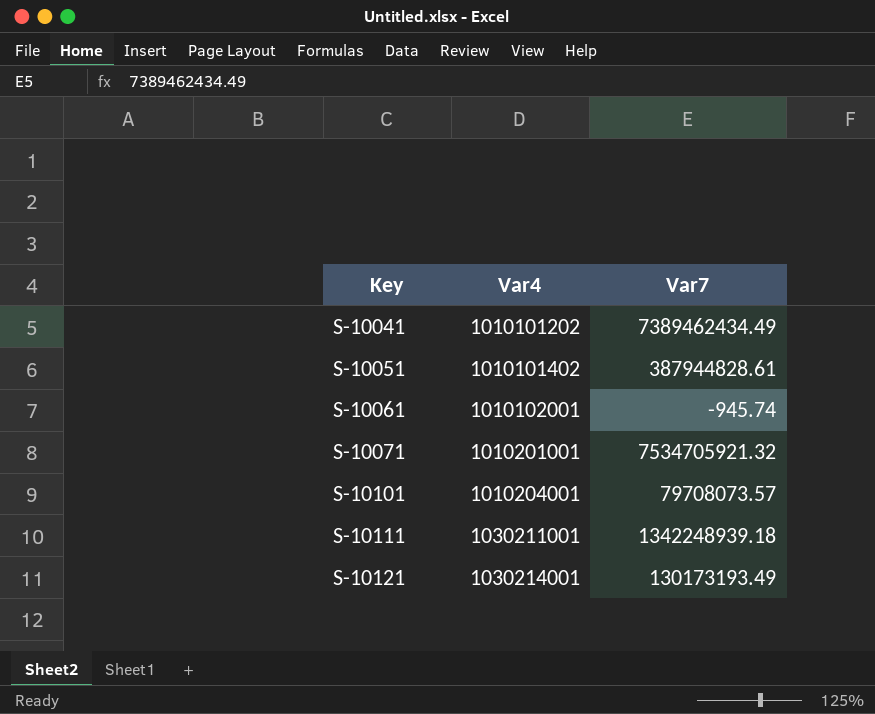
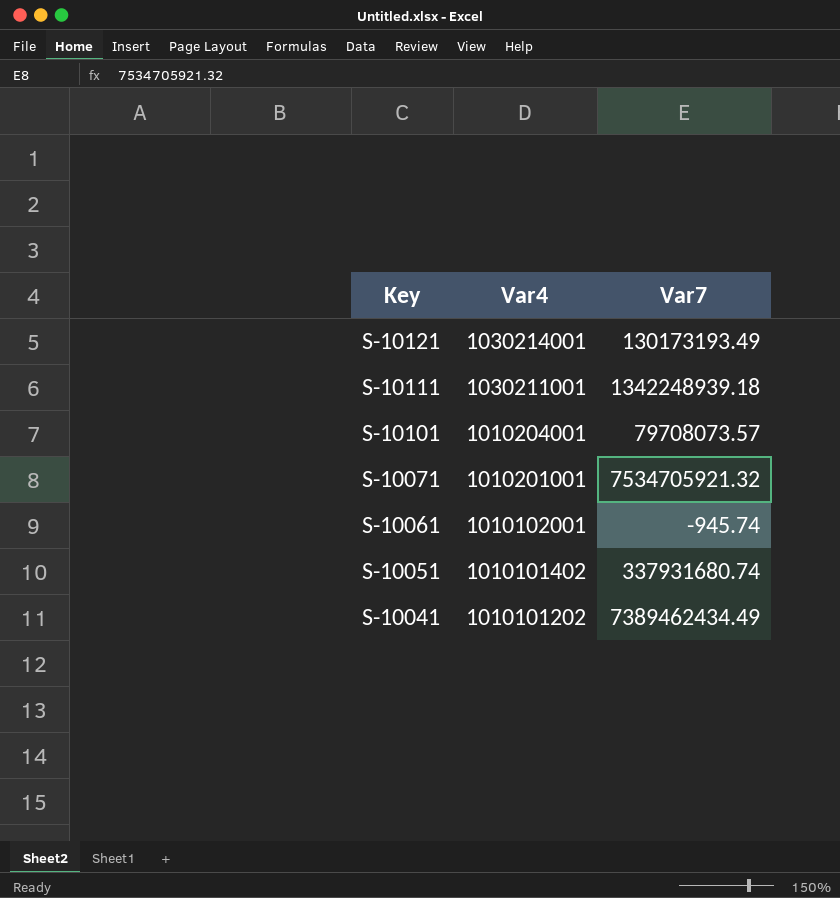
row order: Key ascending -> Key descending
S-10051 | Var7: 387944828.61 -> 337931680.74

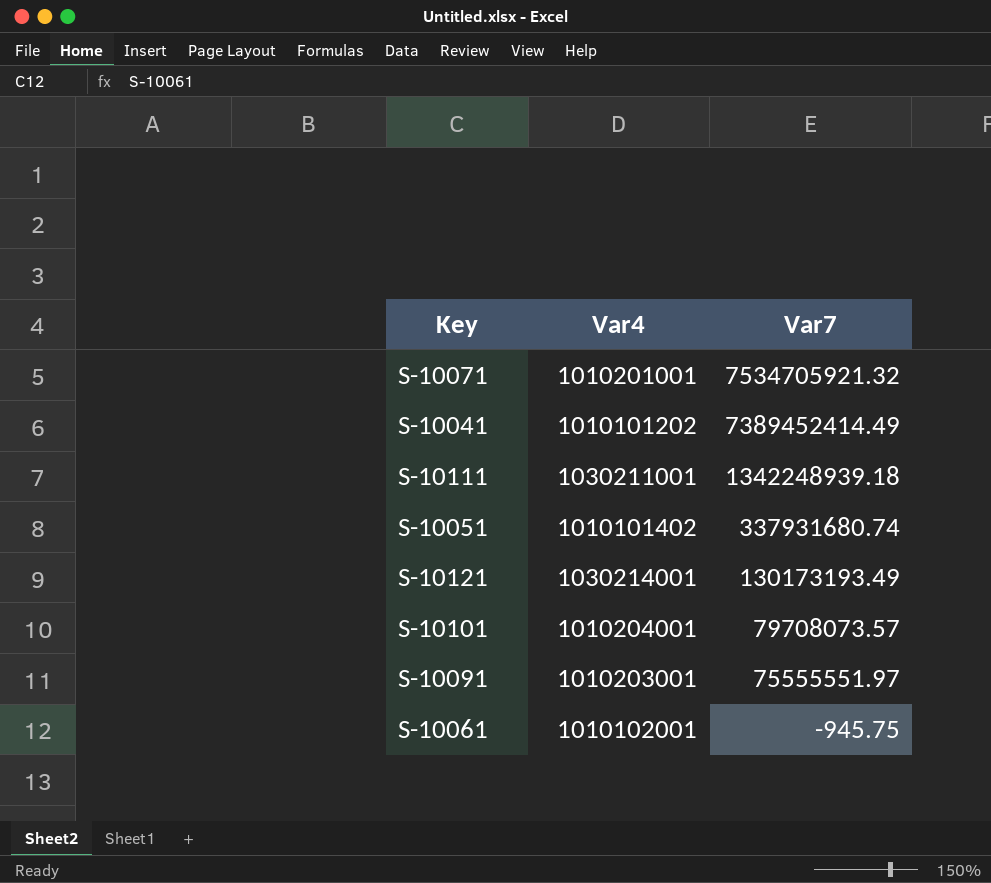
row order: Key descending -> Var7 descending
S-10041 | Var7: 7389462434.49 -> 7389452414.49
row S-10091: none -> 1010203001 | 75555551.97
S-10061 | Var7: -945.74 -> -945.75

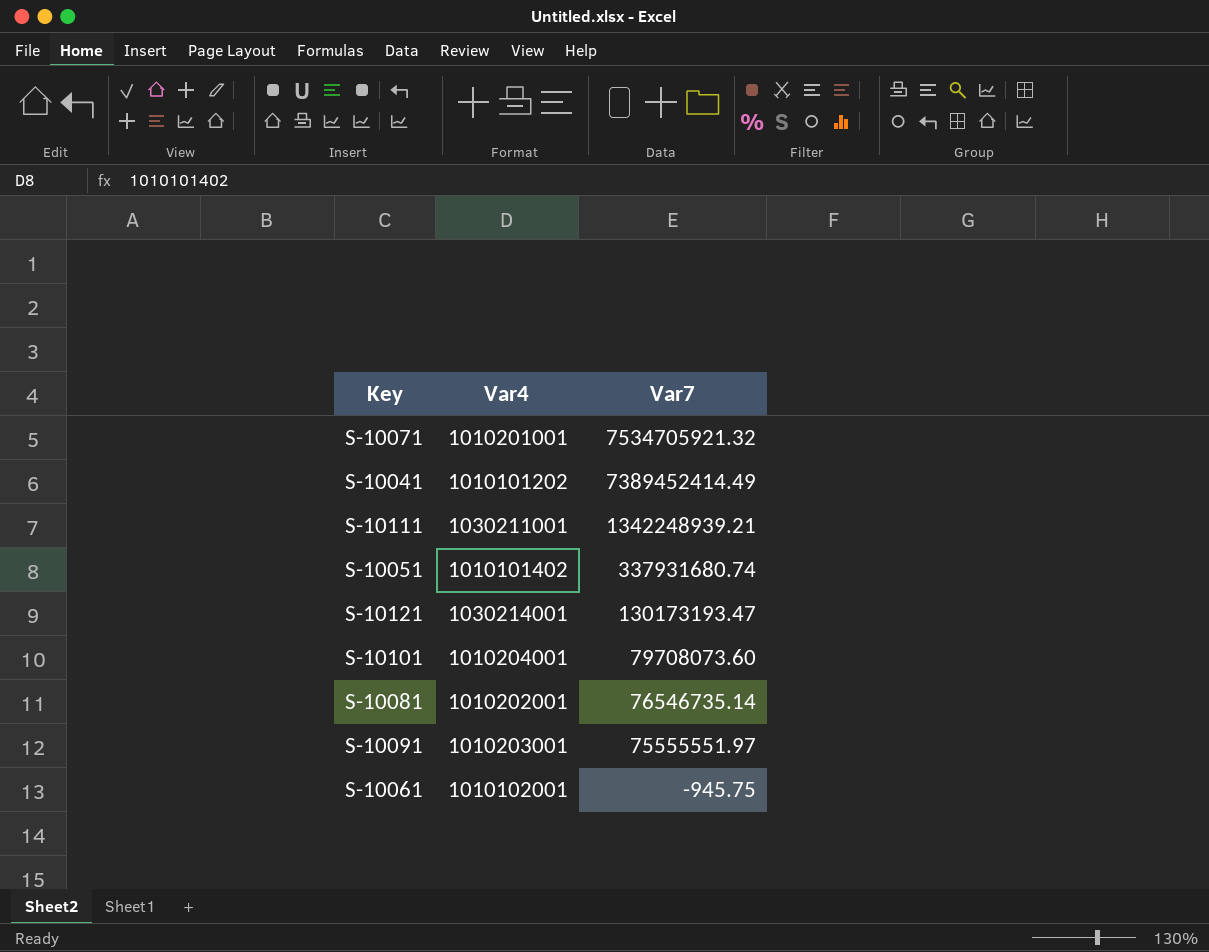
S-10111 | Var7: 1342248939.18 -> 1342248939.21
S-10121 | Var7: 130173193.49 -> 130173193.47
S-10101 | Var7: 79708073.57 -> 79708073.60
row S-10081: none -> 1010202001 | 76546735.14

